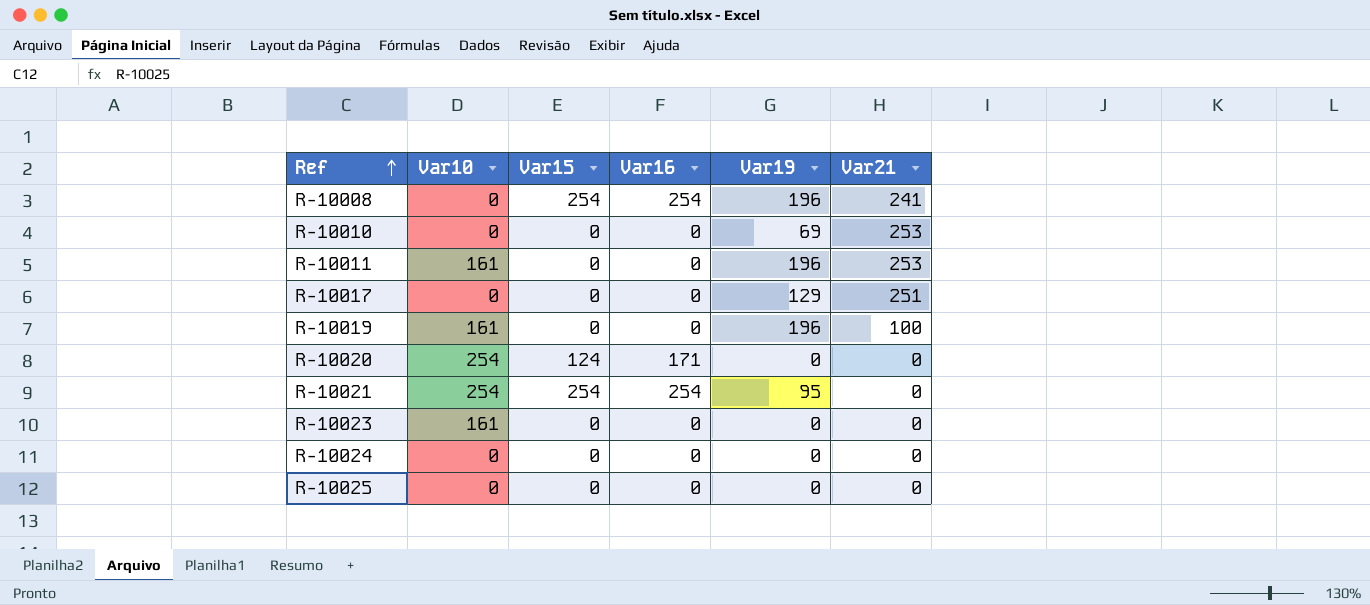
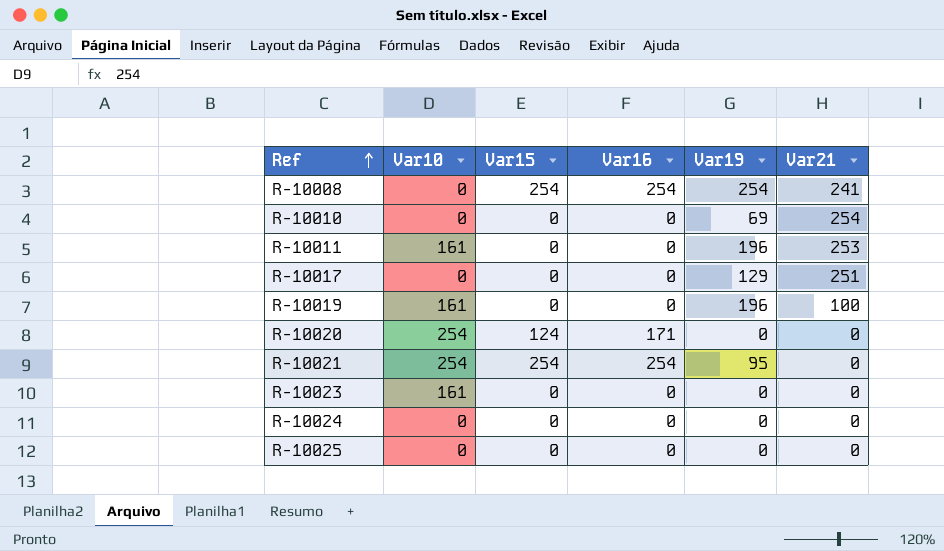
R-10008 | Var19: 196 -> 254
R-10010 | Var21: 253 -> 254

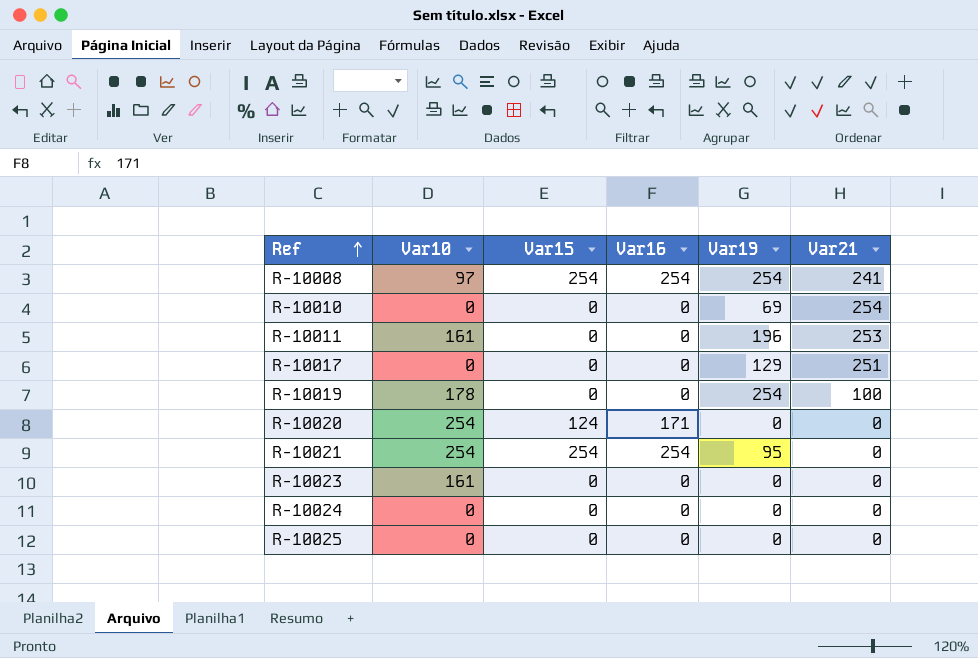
R-10008 | Var10: 0 -> 97
R-10019 | Var10: 161 -> 178
R-10019 | Var19: 196 -> 254

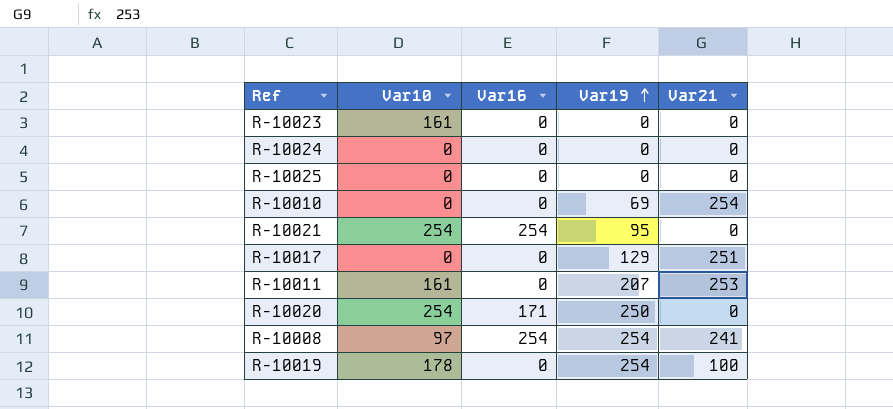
row order: Ref ascending -> Var19 ascending
column Var15 | position: 3 -> none
R-10011 | Var19: 196 -> 207
R-10020 | Var19: 0 -> 250

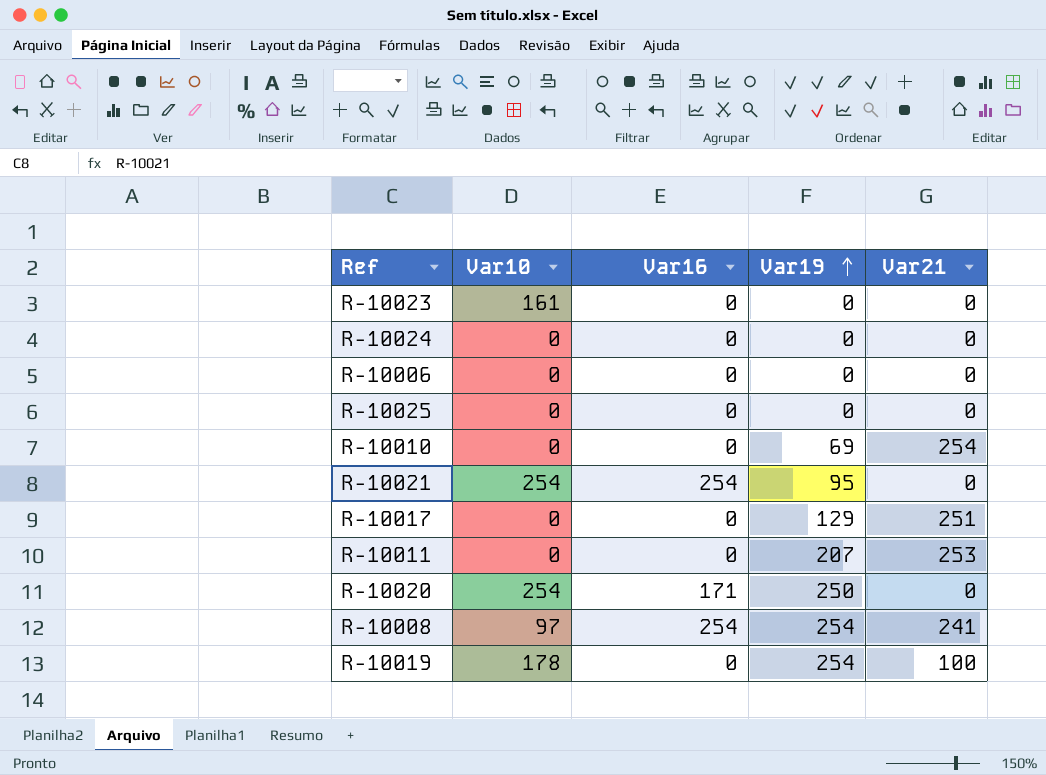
row R-10006: none -> 0 | 0 | 0 | 0
R-10011 | Var10: 161 -> 0

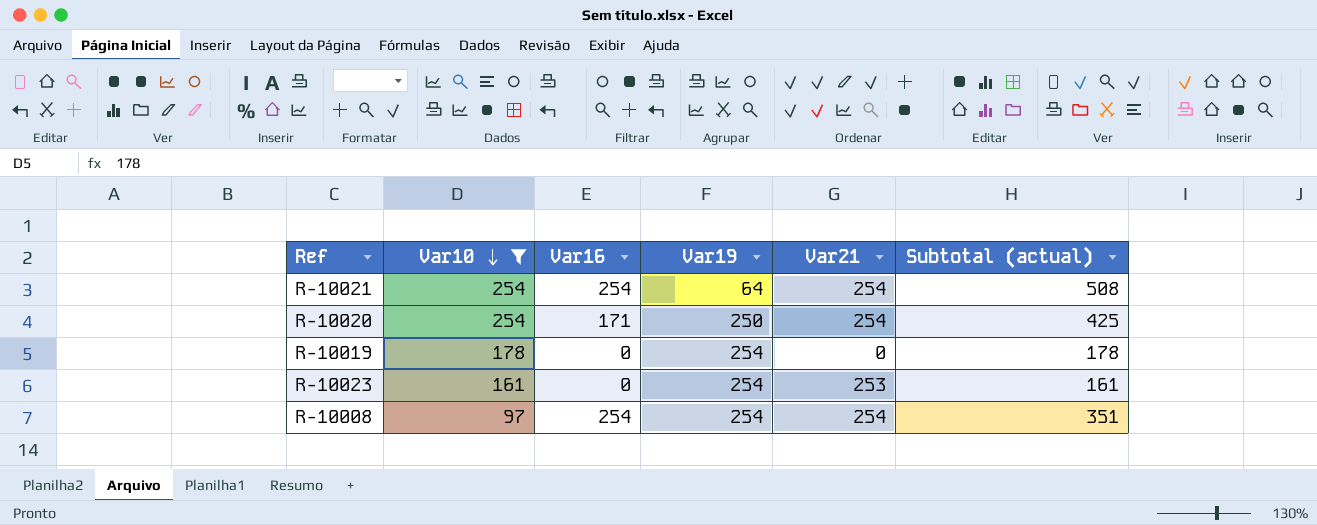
filter: none -> Var10 != 0
row order: Var19 ascending -> Var10 descending
column Subtotal (actual) | formula: none -> [Var10] + [Var16]
R-10021 | Var19: 95 -> 64
R-10021 | Var21: 0 -> 254
R-10020 | Var21: 0 -> 254
R-10019 | Var21: 100 -> 0
R-10023 | Var19: 0 -> 254
R-10023 | Var21: 0 -> 253
R-10008 | Var21: 241 -> 254

